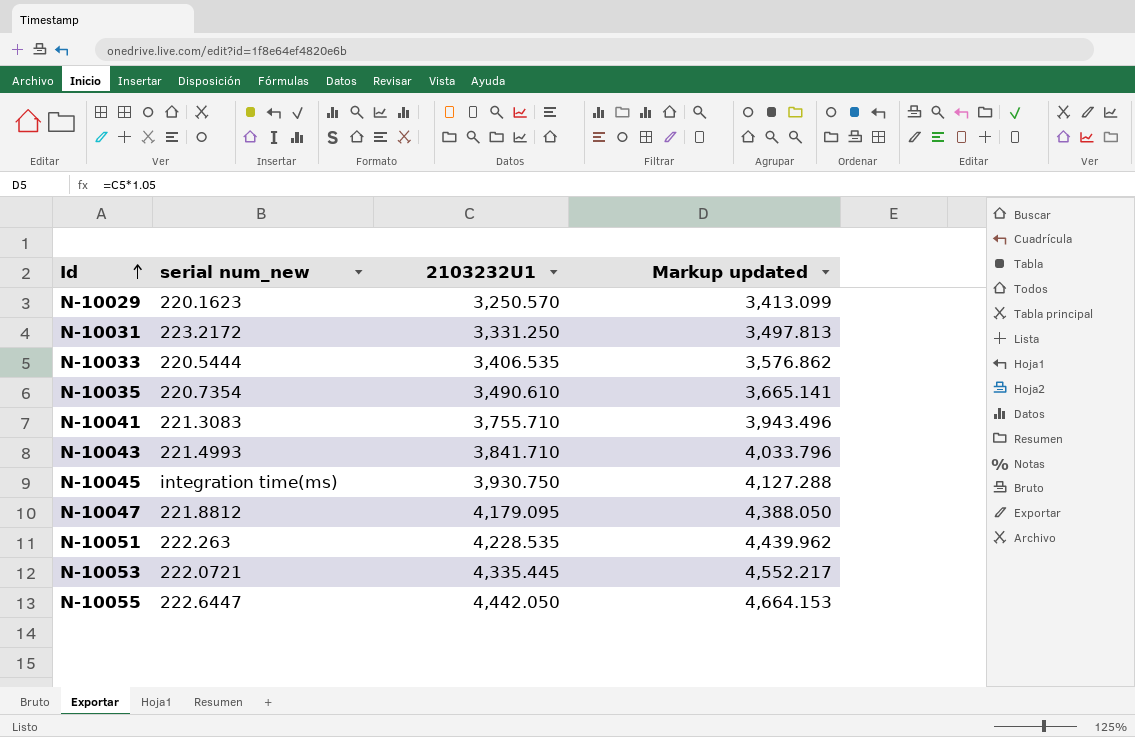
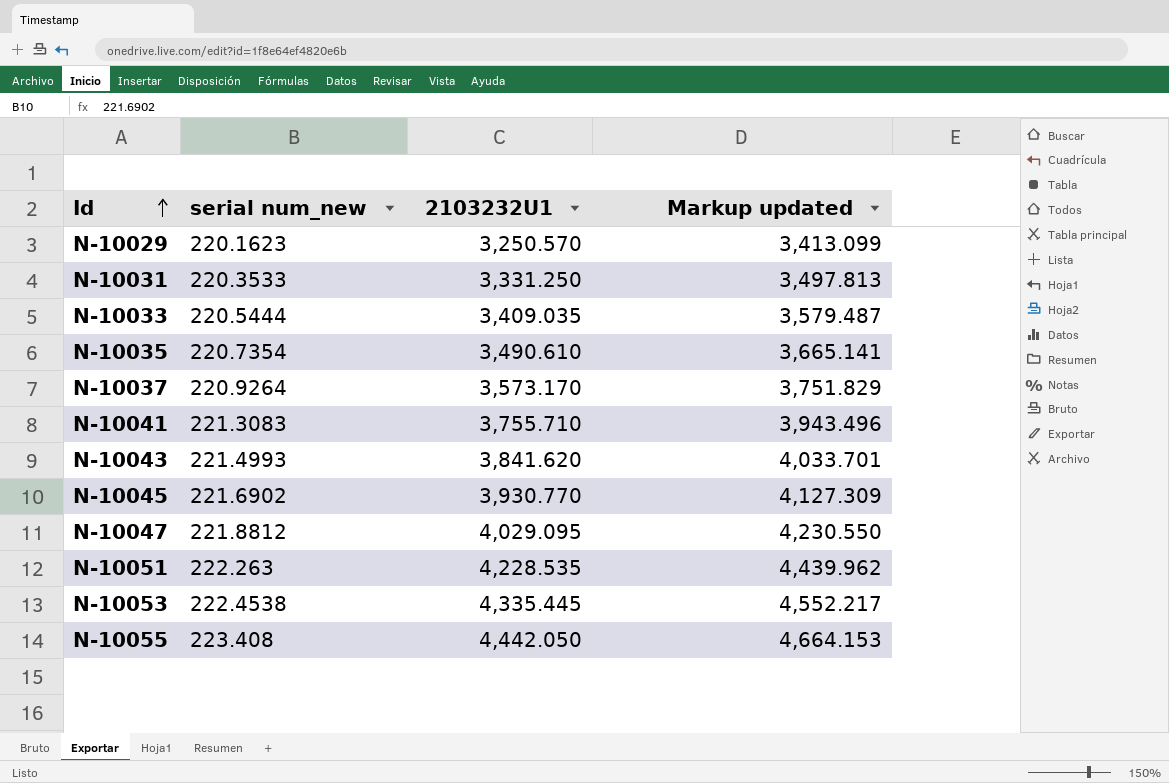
N-10031 | serial num_new: 223.2172 -> 220.3533
N-10033 | 2103232U1: 3,406.535 -> 3,409.035
N-10033 | Markup updated: 3,576.862 -> 3,579.487
row N-10037: none -> 220.9264 | 3,573.170 | 3,751.829
N-10043 | 2103232U1: 3,841.710 -> 3,841.620
N-10043 | Markup updated: 4,033.796 -> 4,033.701
N-10045 | serial num_new: integration time(ms) -> 221.6902
N-10045 | 2103232U1: 3,930.750 -> 3,930.770
N-10045 | Markup updated: 4,127.288 -> 4,127.309
N-10047 | 2103232U1: 4,179.095 -> 4,029.095
N-10047 | Markup updated: 4,388.050 -> 4,230.550
N-10053 | serial num_new: 222.0721 -> 222.4538
N-10055 | serial num_new: 222.6447 -> 223.408

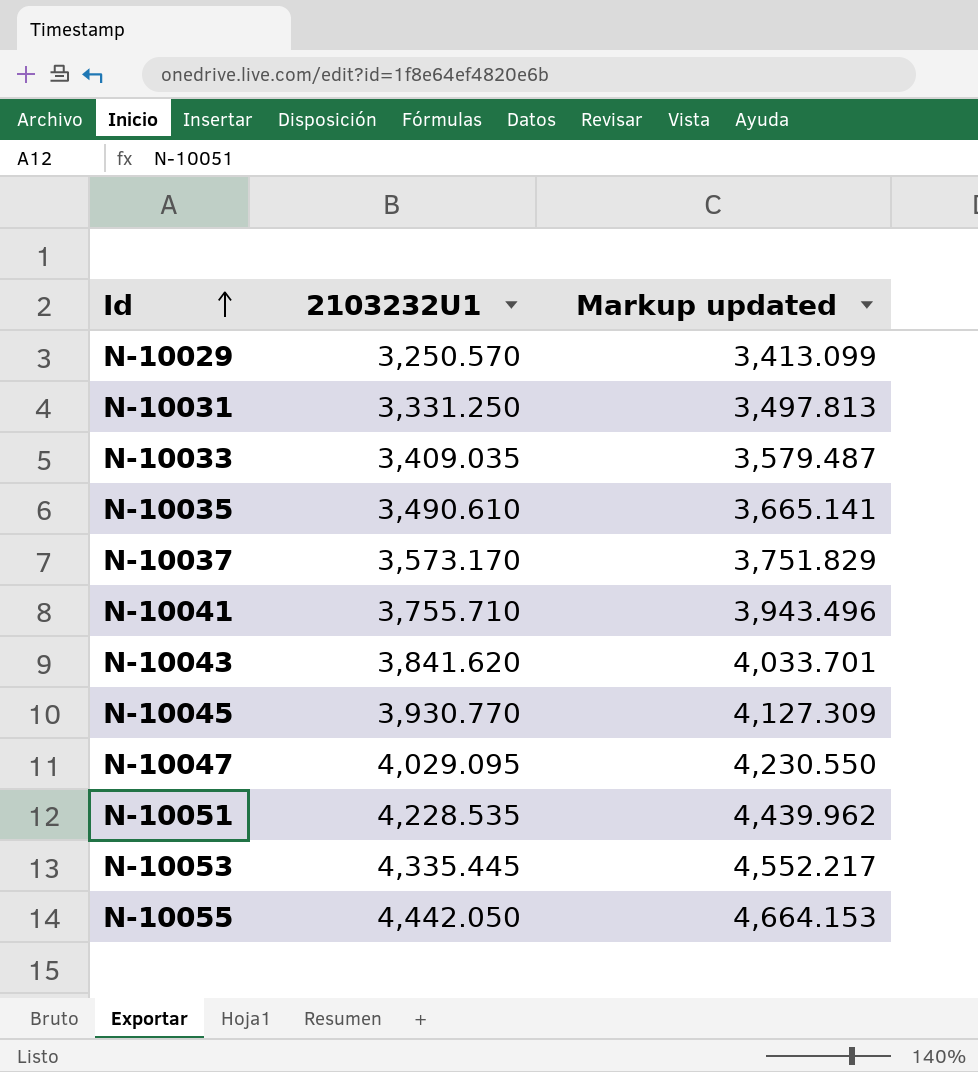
column serial num_new | position: 2 -> none

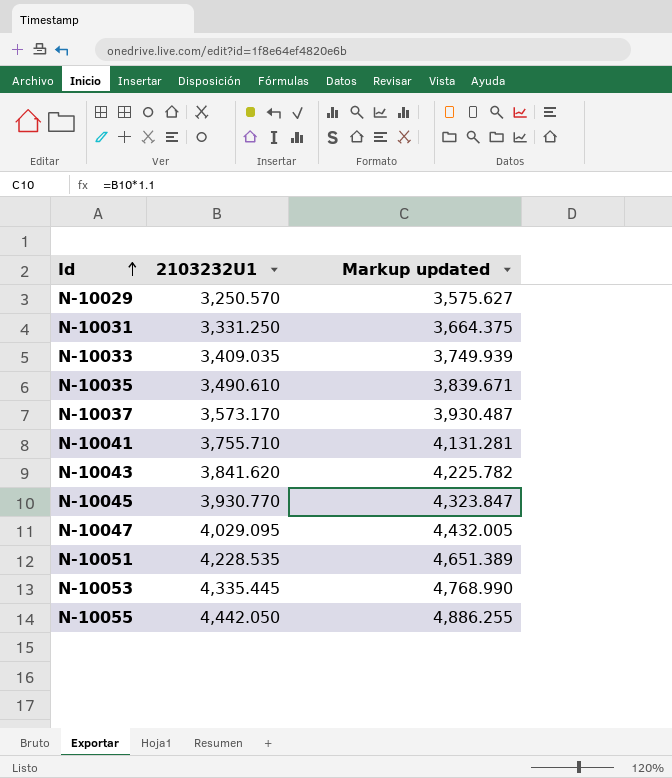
column Markup updated | formula: [2103232U1] * 1.05 -> [2103232U1] * 1.1

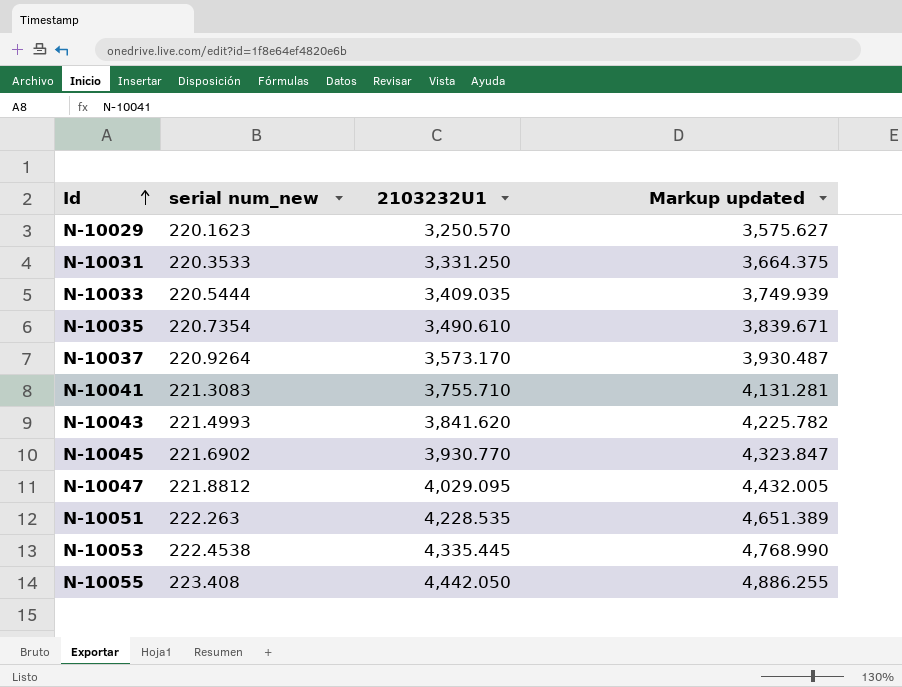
column serial num_new | position: none -> 2

